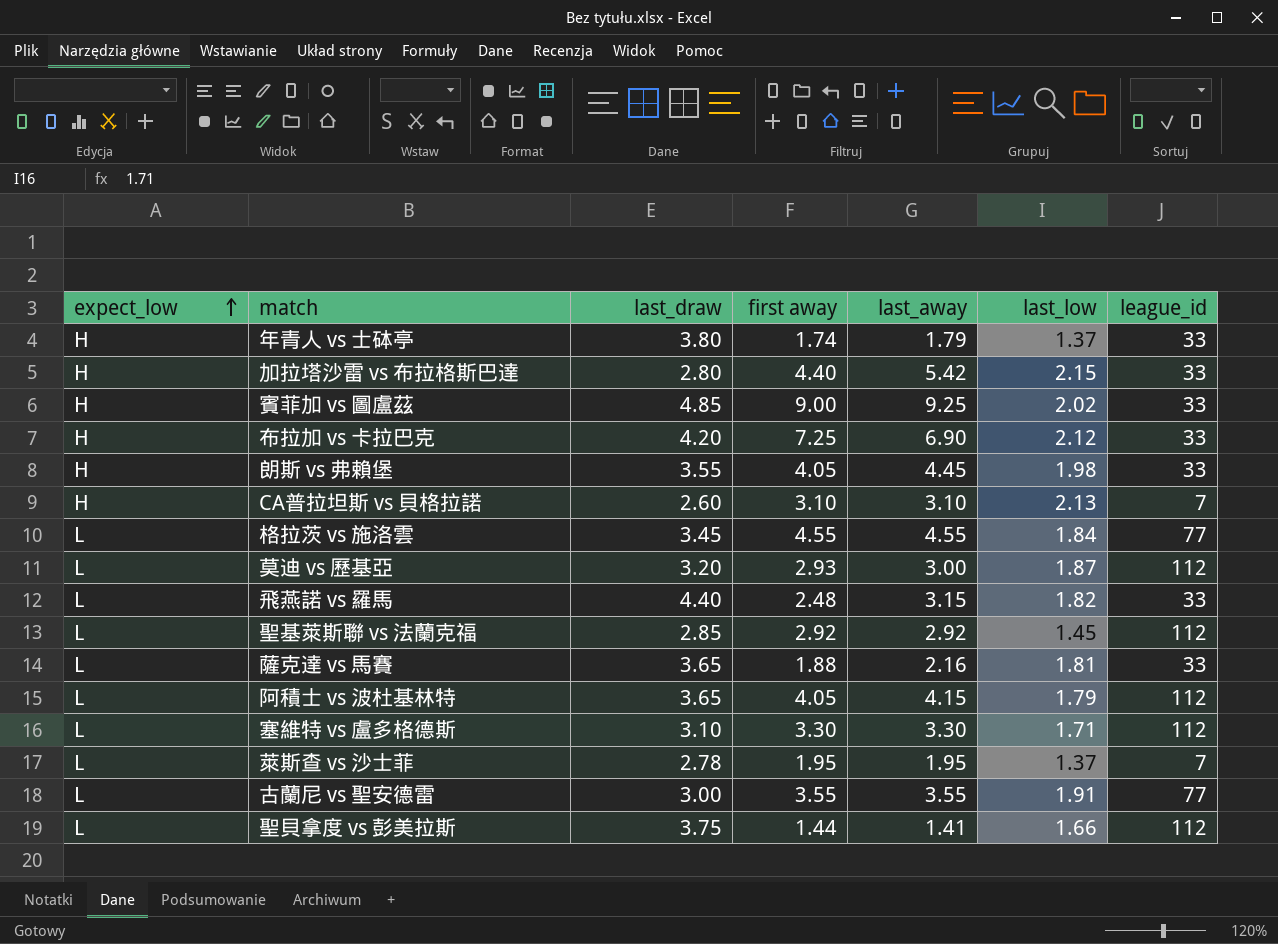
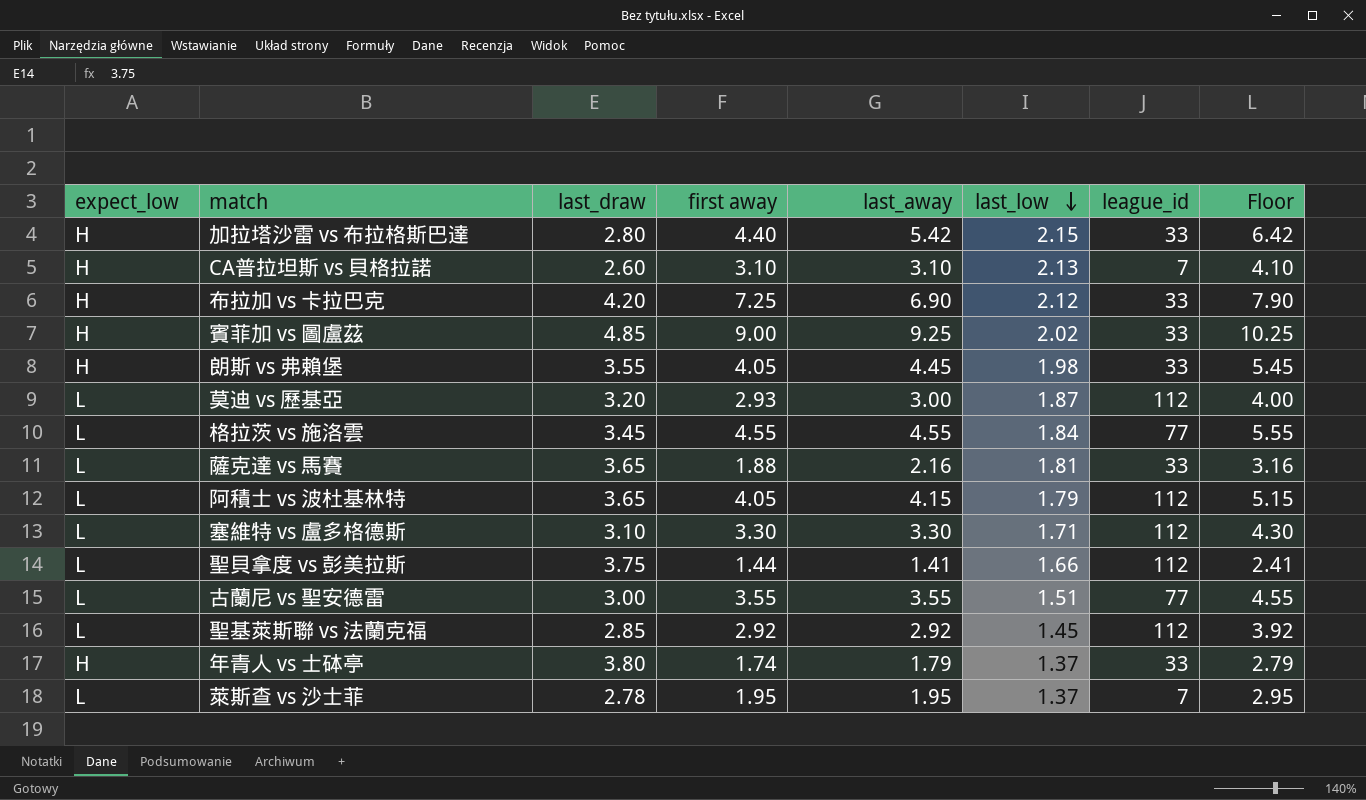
row order: expect_low ascending -> last_low descending
column Floor | formula: none -> [last_away] + 1
row 飛燕諾 vs 羅馬: L | 4.40 | 2.48 | 3.15 | 1.82 | 33 -> none
古蘭尼 vs 聖安德雷 | last_low: 1.91 -> 1.51

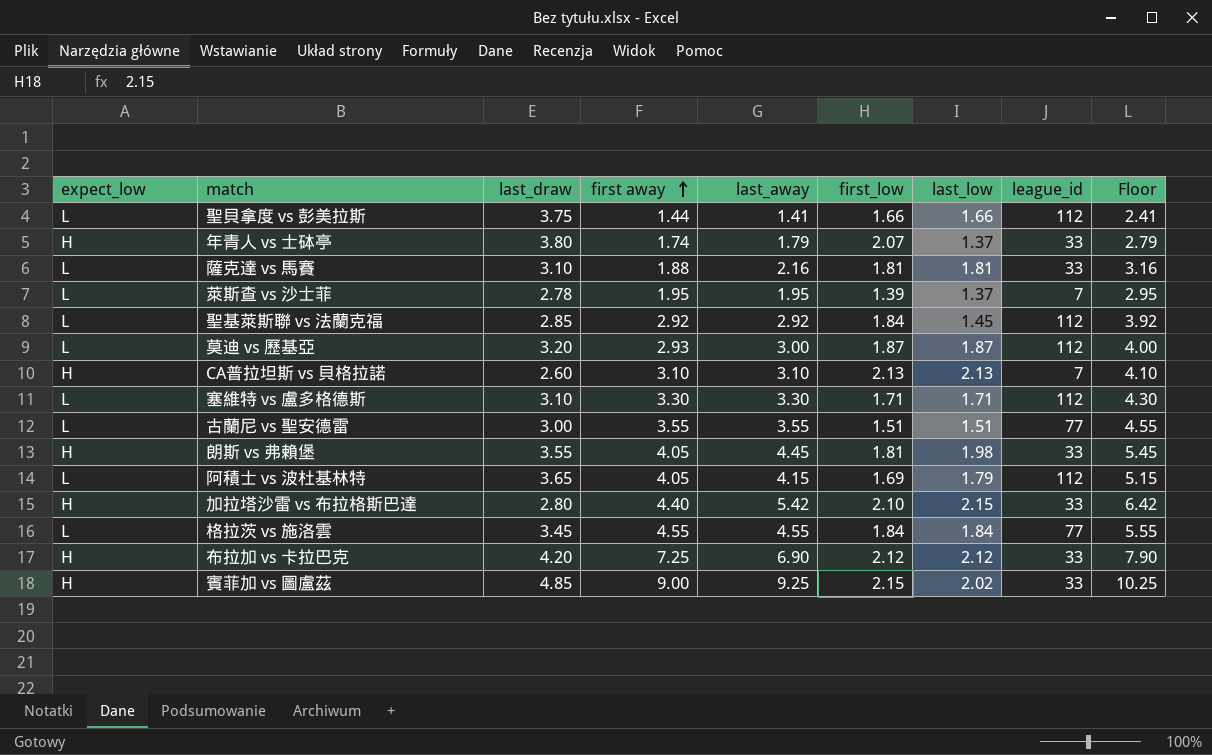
row order: last_low descending -> first away ascending
column first_low | position: none -> 6
薩克達 vs 馬賽 | last_draw: 3.65 -> 3.10

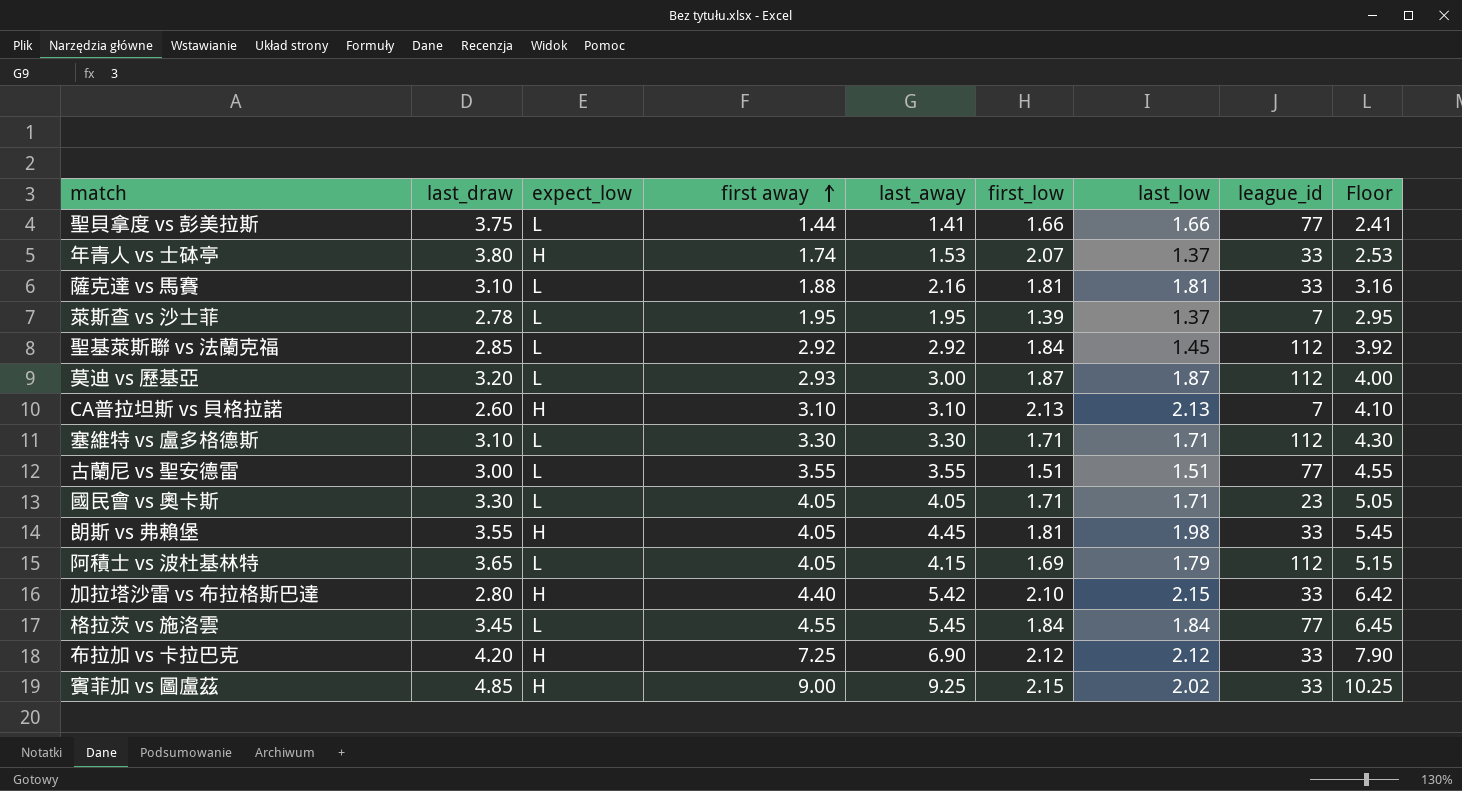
column expect_low | position: 1 -> 3
聖貝拿度 vs 彭美拉斯 | league_id: 112 -> 77
年青人 vs 士砵亭 | last_away: 1.79 -> 1.53
年青人 vs 士砵亭 | Floor: 2.79 -> 2.53
row 國民會 vs 奧卡斯: none -> 3.30 | L | 4.05 | 4.05 | 1.71 | 1.71 | 23 | 5.05
格拉茨 vs 施洛雲 | last_away: 4.55 -> 5.45
格拉茨 vs 施洛雲 | Floor: 5.55 -> 6.45

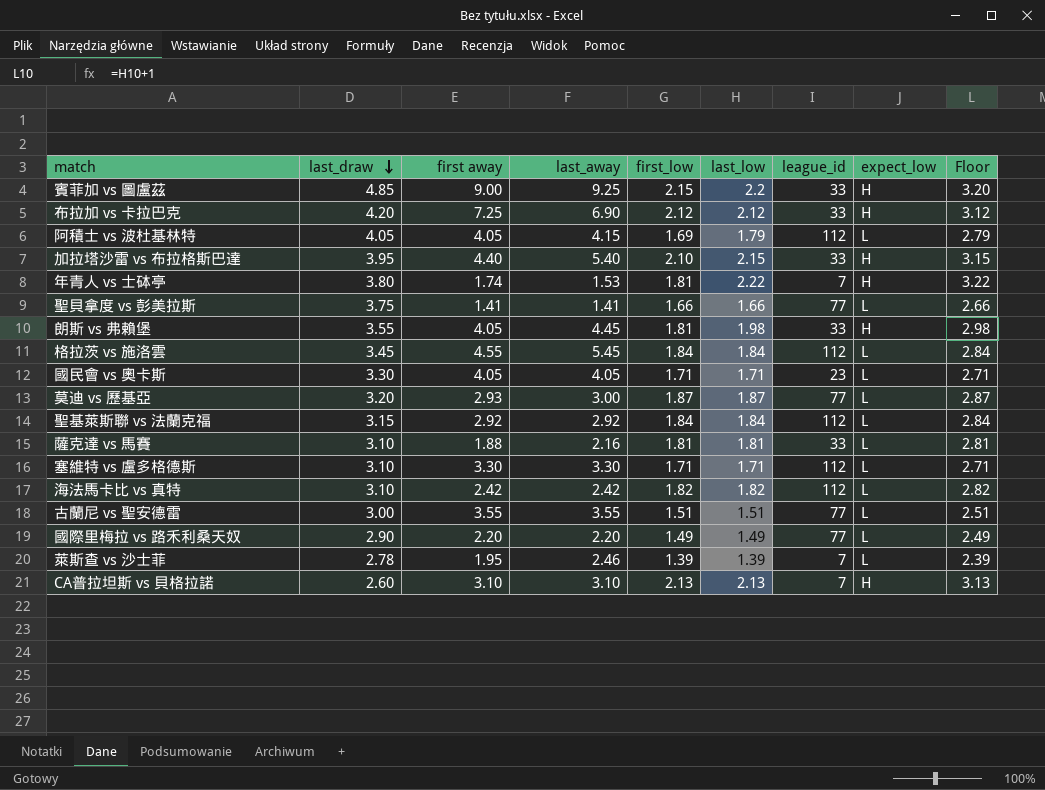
row order: first away ascending -> last_draw descending
column expect_low | position: 3 -> 8
column Floor | formula: [last_away] + 1 -> [last_low] + 1
賓菲加 vs 圖盧茲 | last_low: 2.02 -> 2.2
阿積士 vs 波杜基林特 | last_draw: 3.65 -> 4.05
加拉塔沙雷 vs 布拉格斯巴達 | last_draw: 2.80 -> 3.95
加拉塔沙雷 vs 布拉格斯巴達 | last_away: 5.42 -> 5.40
年青人 vs 士砵亭 | first_low: 2.07 -> 1.81
年青人 vs 士砵亭 | last_low: 1.37 -> 2.22
年青人 vs 士砵亭 | league_id: 33 -> 7
聖貝拿度 vs 彭美拉斯 | first away: 1.44 -> 1.41
格拉茨 vs 施洛雲 | league_id: 77 -> 112
莫迪 vs 歷基亞 | league_id: 112 -> 77
聖基萊斯聯 vs 法蘭克福 | last_draw: 2.85 -> 3.15
聖基萊斯聯 vs 法蘭克福 | last_low: 1.45 -> 1.84
row 海法馬卡比 vs 真特: none -> 3.10 | 2.42 | 2.42 | 1.82 | 1.82 | 112 | L | 2.82
row 國際里梅拉 vs 路禾利桑天奴: none -> 2.90 | 2.20 | 2.20 | 1.49 | 1.49 | 77 | L | 2.49
萊斯查 vs 沙士菲 | last_away: 1.95 -> 2.46
萊斯查 vs 沙士菲 | last_low: 1.37 -> 1.39

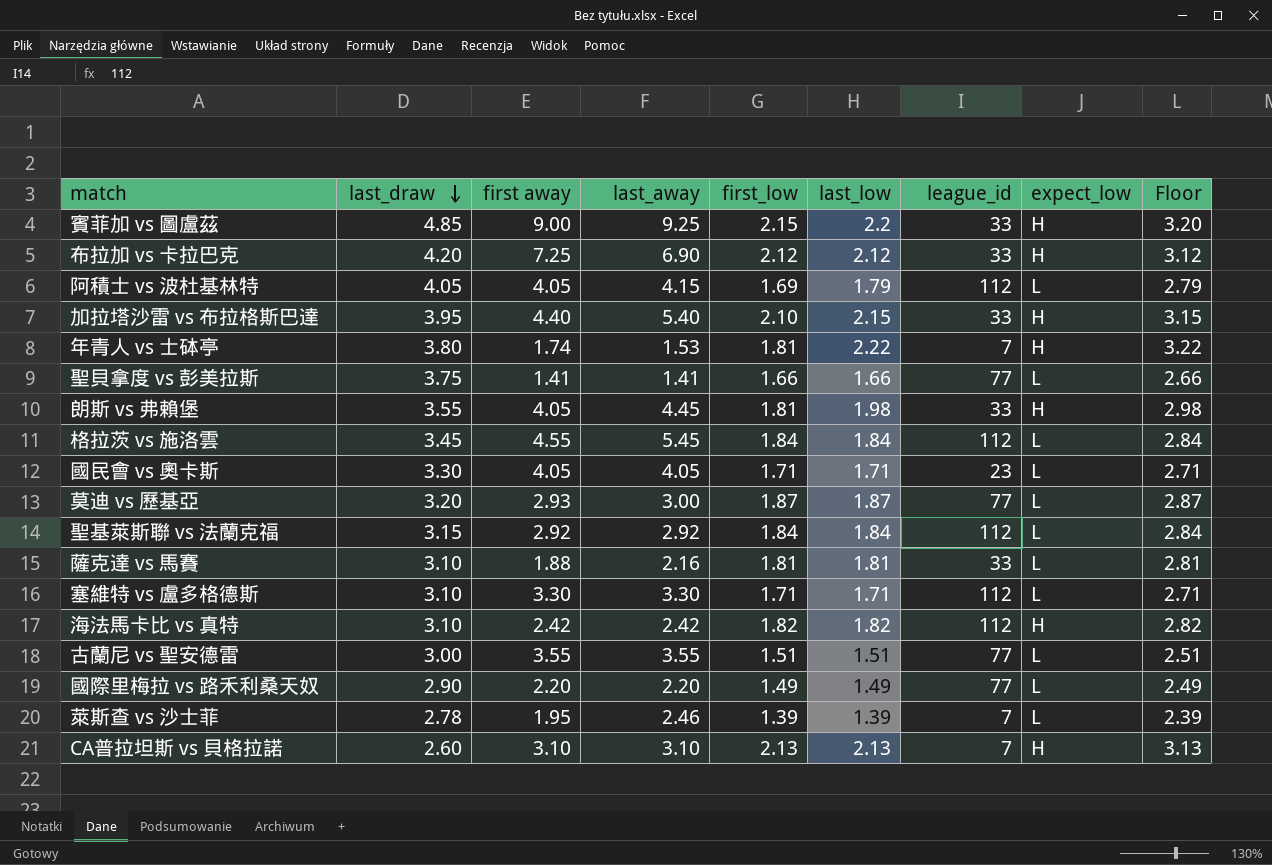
海法馬卡比 vs 真特 | expect_low: L -> H

